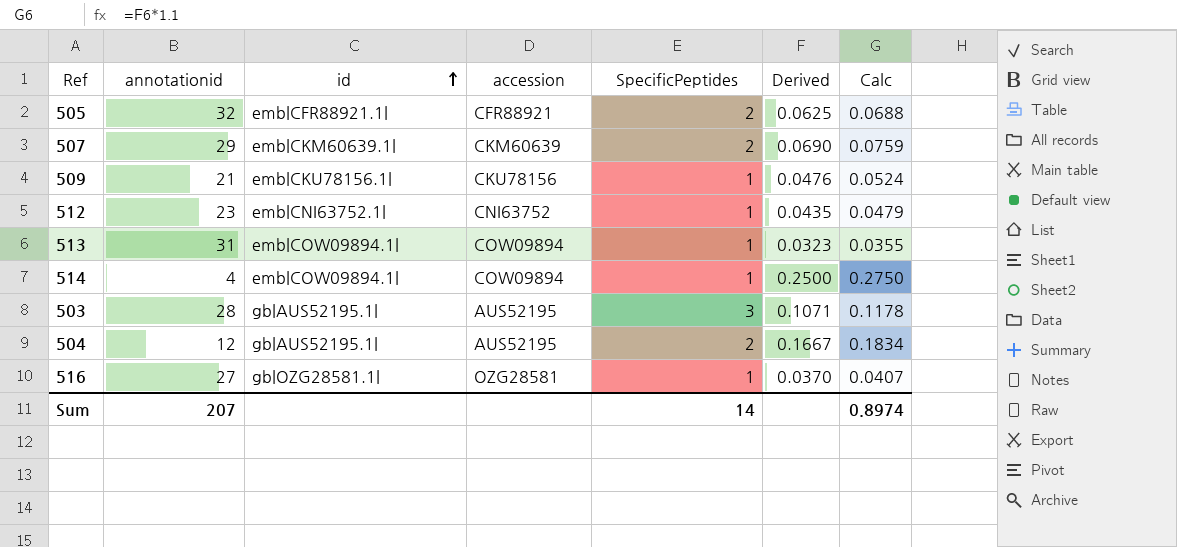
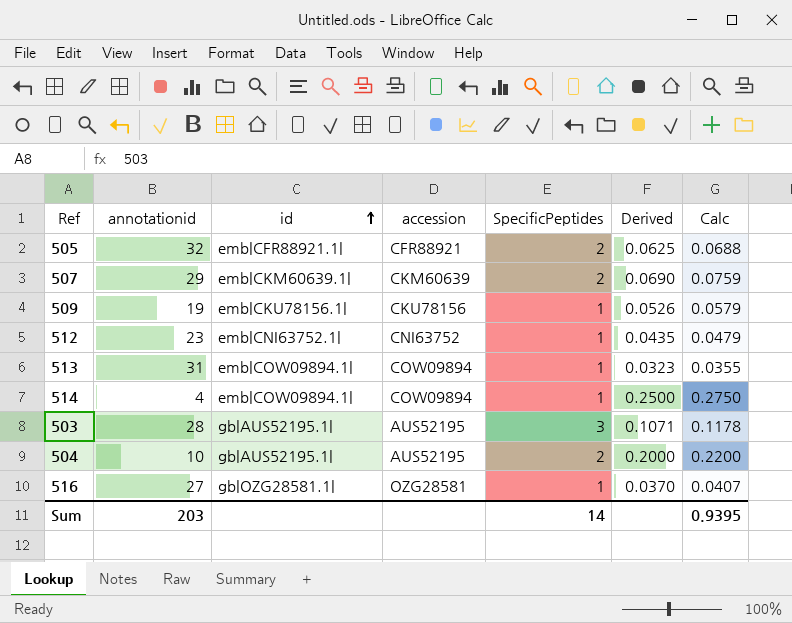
509 | annotationid: 21 -> 19
509 | Derived: 0.0476 -> 0.0526
509 | Calc: 0.0524 -> 0.0579
504 | annotationid: 12 -> 10
504 | Derived: 0.1667 -> 0.2000
504 | Calc: 0.1834 -> 0.2200
Sum | annotationid: 207 -> 203
Sum | Calc: 0.8974 -> 0.9395

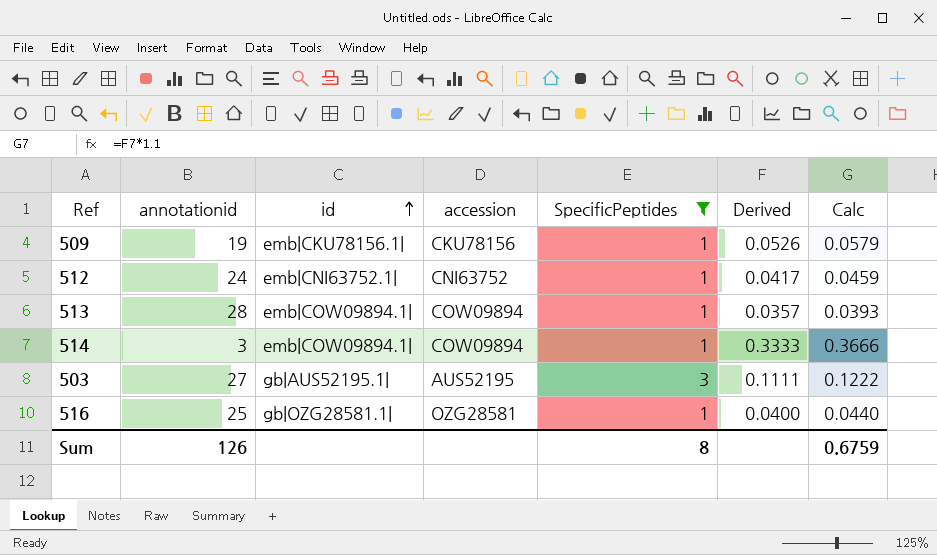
filter: none -> SpecificPeptides != 2
512 | annotationid: 23 -> 24
512 | Derived: 0.0435 -> 0.0417
512 | Calc: 0.0479 -> 0.0459
513 | annotationid: 31 -> 28
513 | Derived: 0.0323 -> 0.0357
513 | Calc: 0.0355 -> 0.0393
514 | annotationid: 4 -> 3
514 | Derived: 0.2500 -> 0.3333
514 | Calc: 0.2750 -> 0.3666
503 | annotationid: 28 -> 27
503 | Derived: 0.1071 -> 0.1111
503 | Calc: 0.1178 -> 0.1222
516 | annotationid: 27 -> 25
516 | Derived: 0.0370 -> 0.0400
516 | Calc: 0.0407 -> 0.0440
Sum | annotationid: 203 -> 126
Sum | SpecificPeptides: 14 -> 8
Sum | Calc: 0.9395 -> 0.6759

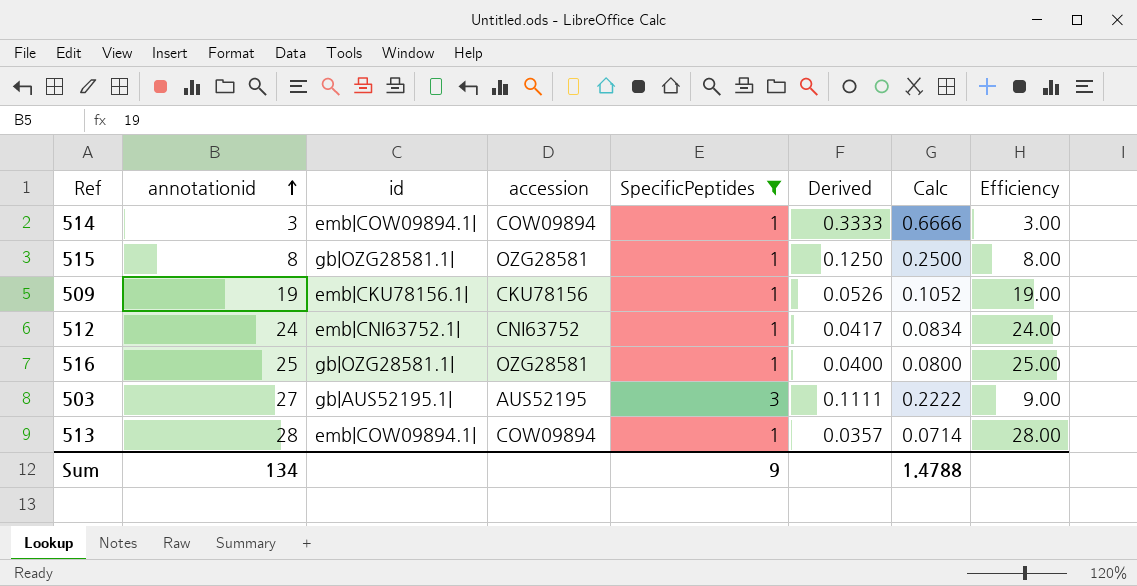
row order: id ascending -> annotationid ascending
column Calc | formula: [Derived] * 1.1 -> [Derived] * 2
column Efficiency | formula: none -> [annotationid] / [SpecificPeptides]
row 515: none -> 8 | gb|OZG28581.1| | OZG28581 | 1 | 0.1250 | 0.2500 | 8.00
Sum | annotationid: 126 -> 134
Sum | SpecificPeptides: 8 -> 9
Sum | Calc: 0.6759 -> 1.4788

